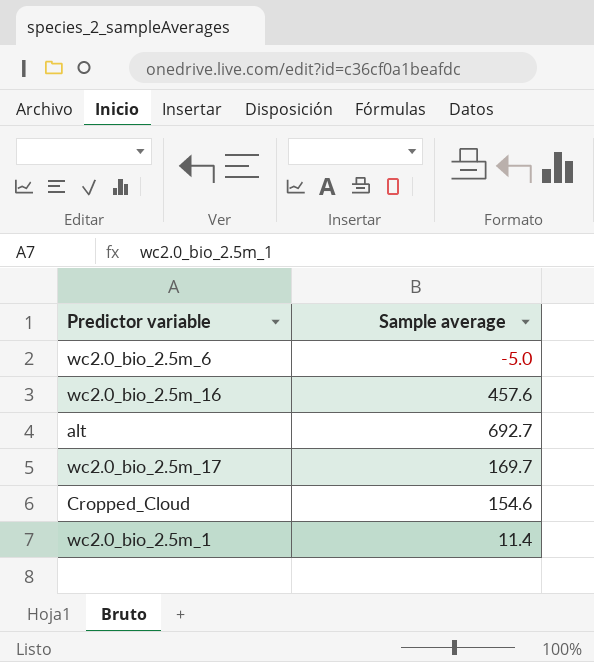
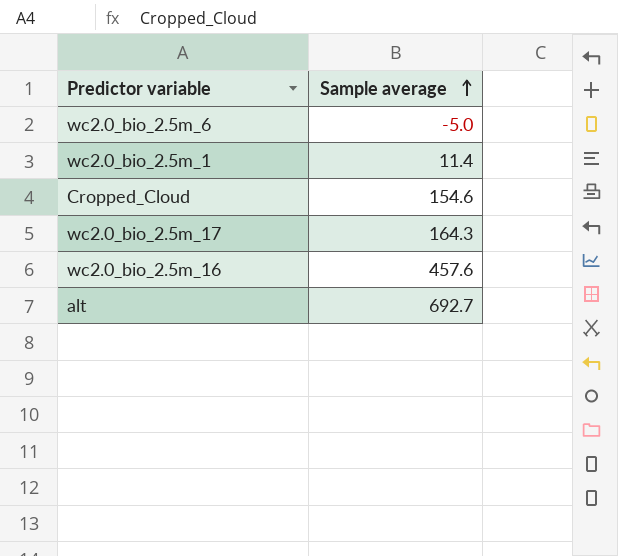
row order: none -> Sample average ascending
wc2.0_bio_2.5m_17 | Sample average: 169.7 -> 164.3

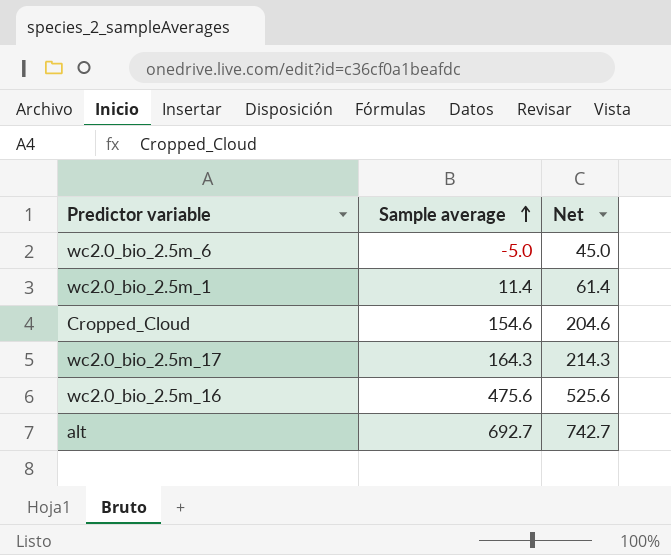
column Net | formula: none -> [Sample average] + 50
wc2.0_bio_2.5m_16 | Sample average: 457.6 -> 475.6

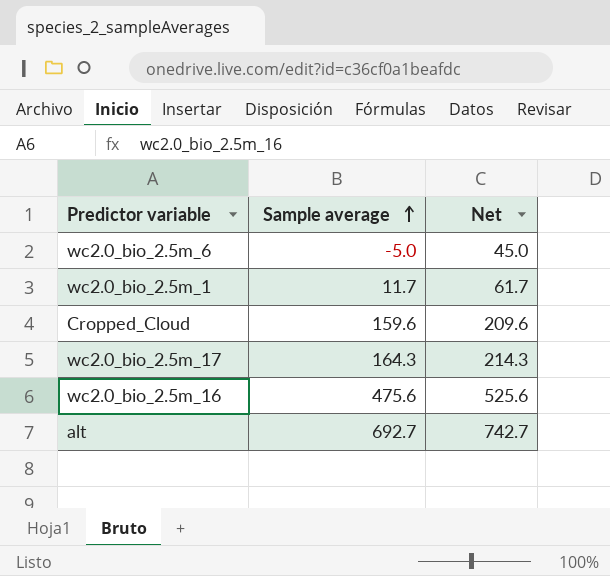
wc2.0_bio_2.5m_1 | Sample average: 11.4 -> 11.7
wc2.0_bio_2.5m_1 | Net: 61.4 -> 61.7
Cropped_Cloud | Sample average: 154.6 -> 159.6
Cropped_Cloud | Net: 204.6 -> 209.6

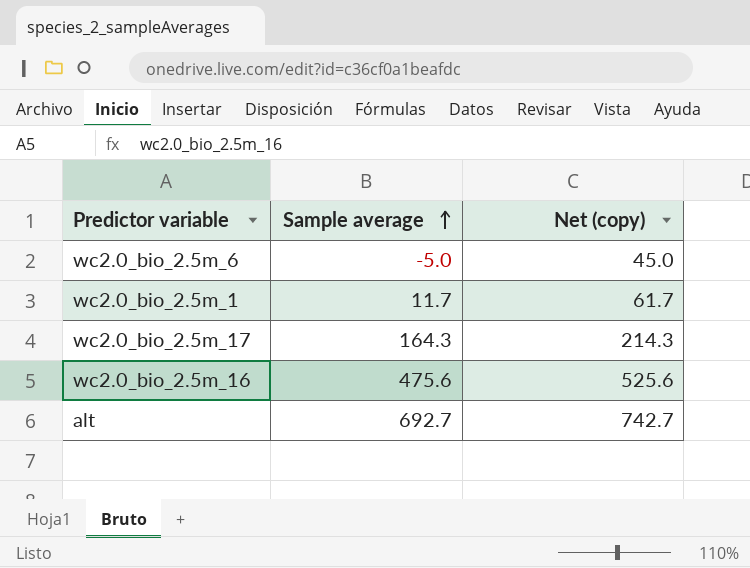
column name: Net -> Net (copy)
row Cropped_Cloud: 159.6 | 209.6 -> none

